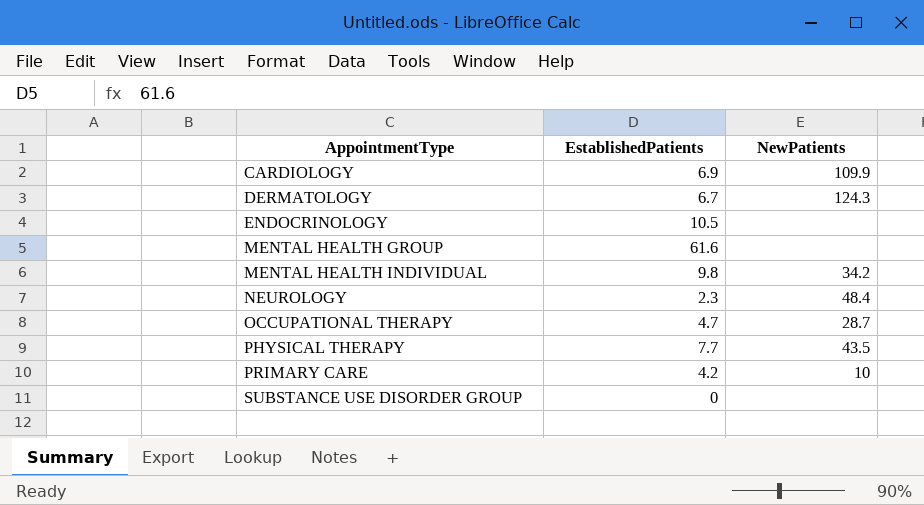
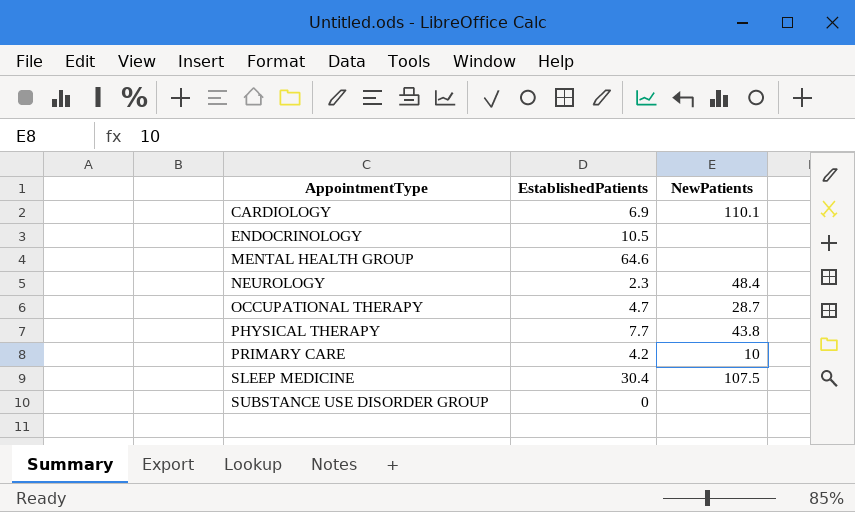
row DERMATOLOGY: 6.7 | 124.3 -> none
row MENTAL HEALTH INDIVIDUAL: 9.8 | 34.2 -> none
CARDIOLOGY | NewPatients: 109.9 -> 110.1
MENTAL HEALTH GROUP | EstablishedPatients: 61.6 -> 64.6
PHYSICAL THERAPY | NewPatients: 43.5 -> 43.8
row SLEEP MEDICINE: none -> 30.4 | 107.5

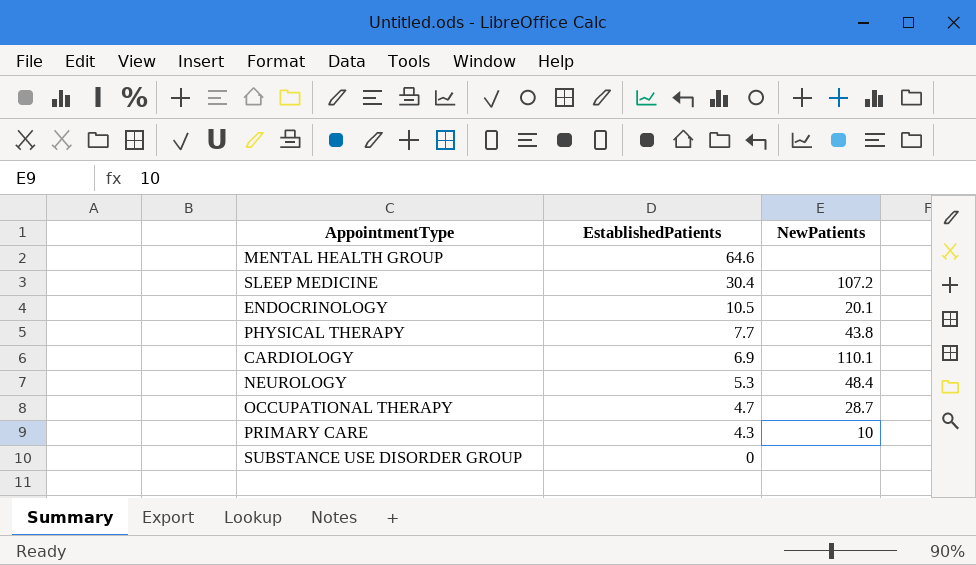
row order: AppointmentType ascending -> EstablishedPatients descending
SLEEP MEDICINE | NewPatients: 107.5 -> 107.2
ENDOCRINOLOGY | NewPatients: none -> 20.1
NEUROLOGY | EstablishedPatients: 2.3 -> 5.3
PRIMARY CARE | EstablishedPatients: 4.2 -> 4.3

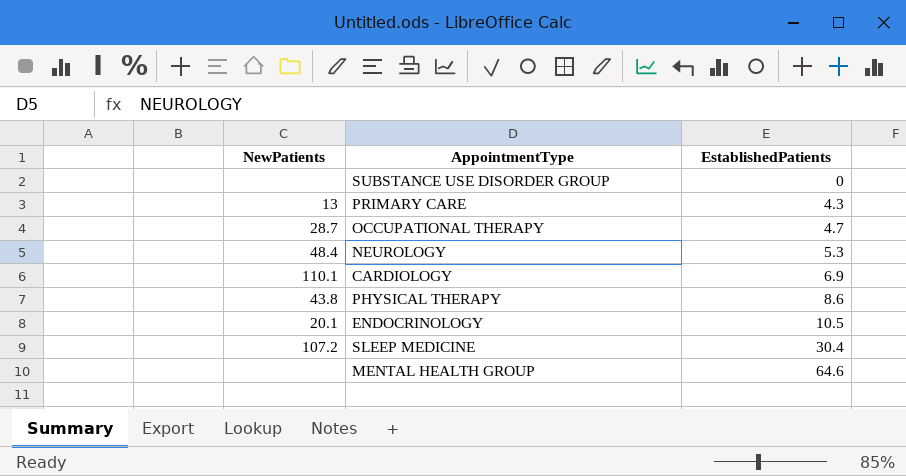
row order: EstablishedPatients descending -> EstablishedPatients ascending
column NewPatients | position: 3 -> 1
PRIMARY CARE | NewPatients: 10 -> 13
PHYSICAL THERAPY | EstablishedPatients: 7.7 -> 8.6

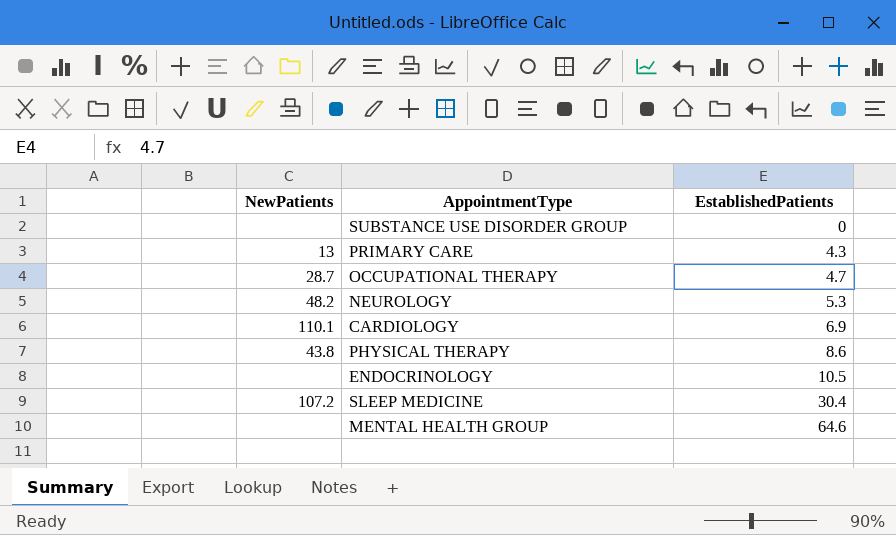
NEUROLOGY | NewPatients: 48.4 -> 48.2
ENDOCRINOLOGY | NewPatients: 20.1 -> none

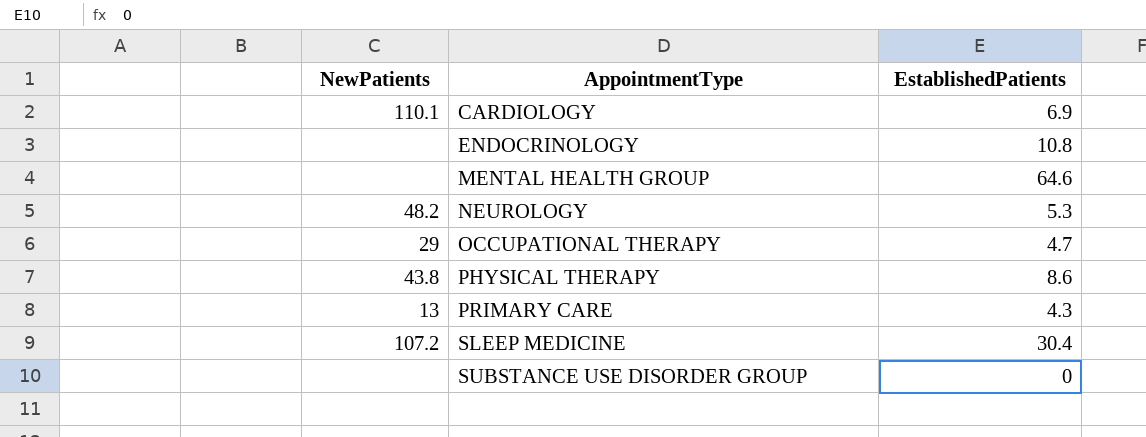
row order: EstablishedPatients ascending -> AppointmentType ascending
ENDOCRINOLOGY | EstablishedPatients: 10.5 -> 10.8
OCCUPATIONAL THERAPY | NewPatients: 28.7 -> 29

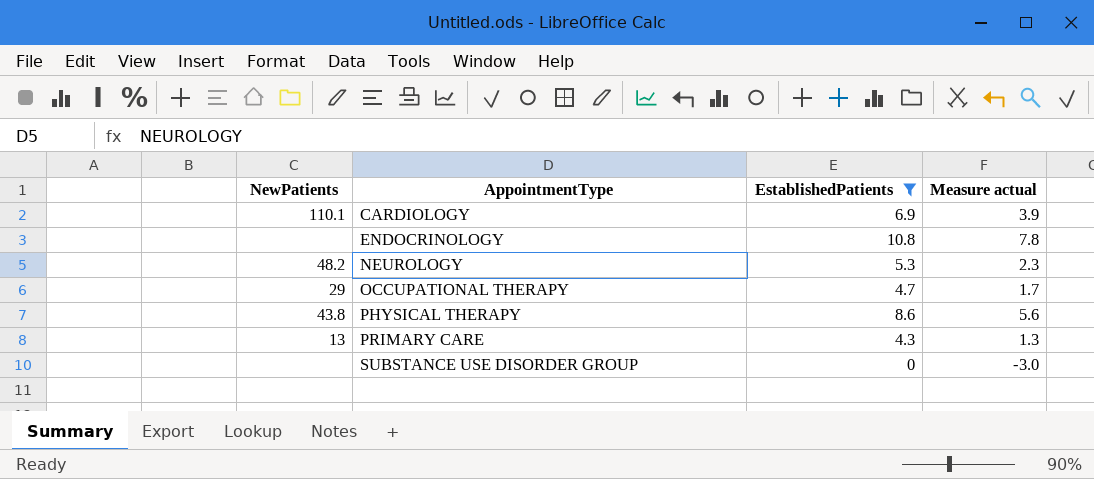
filter: none -> EstablishedPatients <= 10.8
column Measure actual | formula: none -> [EstablishedPatients] - 3

